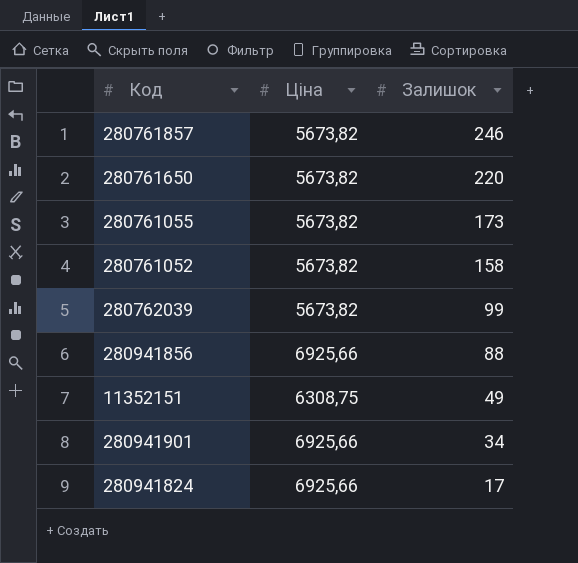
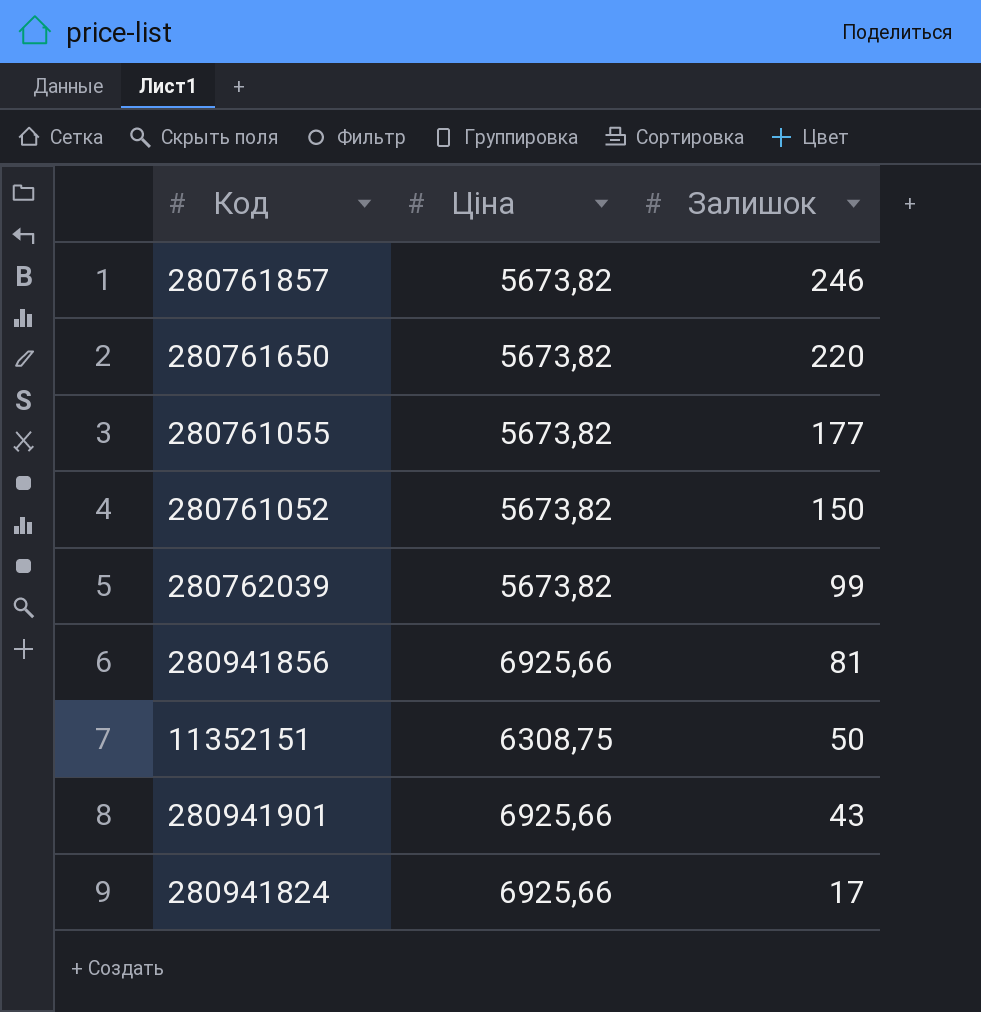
280761055 | Залишок: 173 -> 177
280761052 | Залишок: 158 -> 150
280941856 | Залишок: 88 -> 81
11352151 | Залишок: 49 -> 50
280941901 | Залишок: 34 -> 43

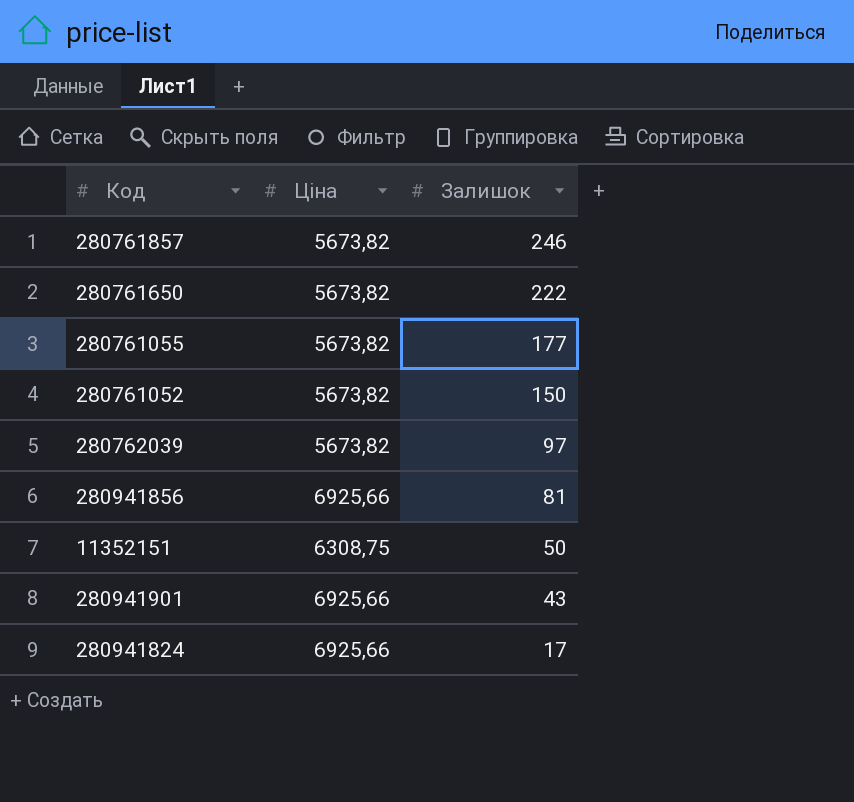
280761650 | Залишок: 220 -> 222
280762039 | Залишок: 99 -> 97

